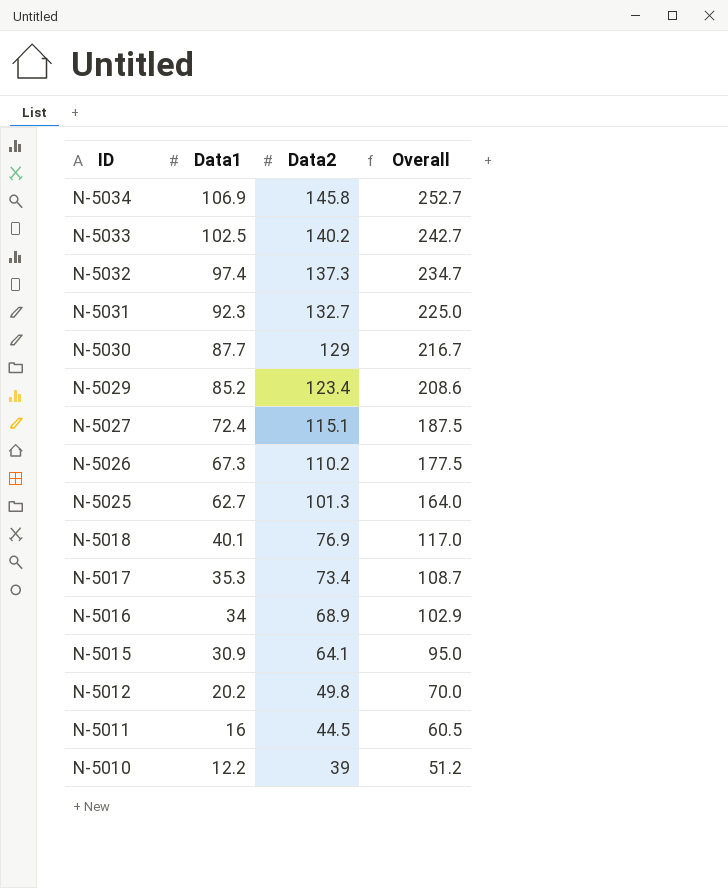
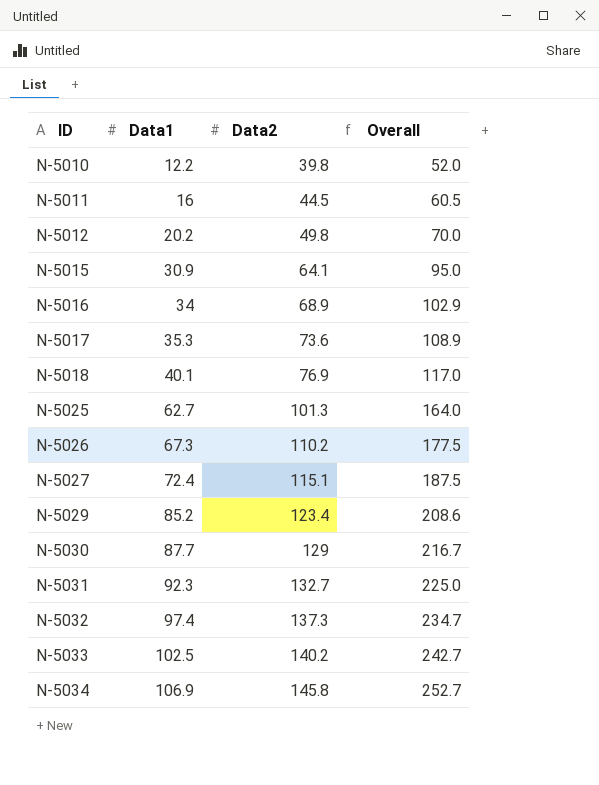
row order: ID descending -> ID ascending
N-5010 | Data2: 39 -> 39.8
N-5010 | Overall: 51.2 -> 52.0
N-5017 | Data2: 73.4 -> 73.6
N-5017 | Overall: 108.7 -> 108.9

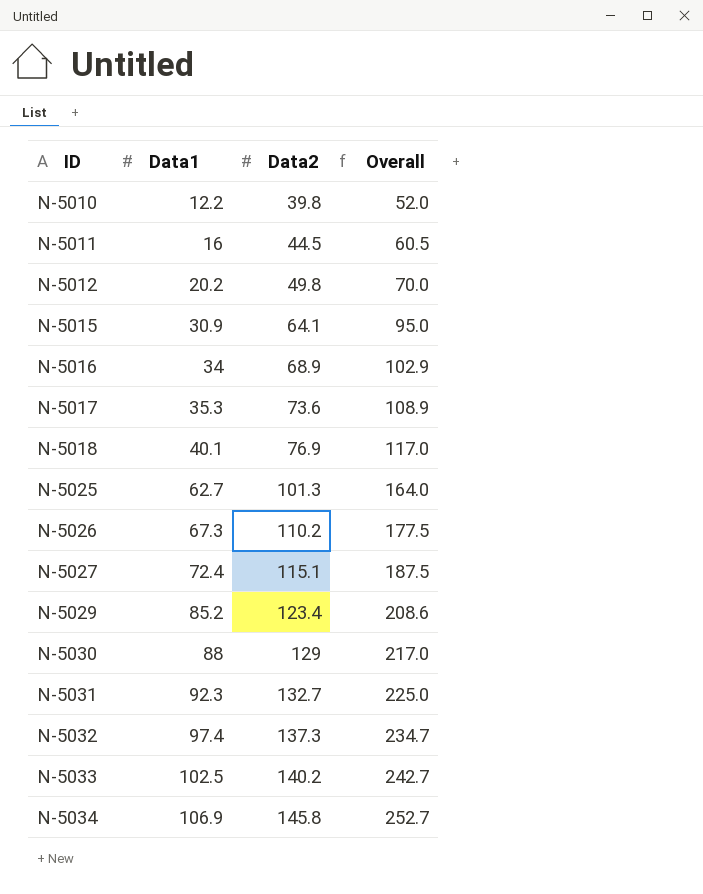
N-5030 | Data1: 87.7 -> 88
N-5030 | Overall: 216.7 -> 217.0

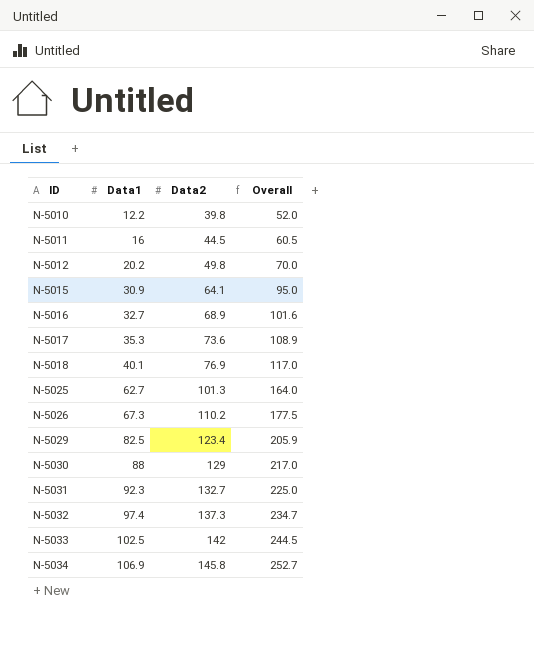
row N-5027: 72.4 | 115.1 | 187.5 -> none
N-5016 | Data1: 34 -> 32.7
N-5016 | Overall: 102.9 -> 101.6
N-5029 | Data1: 85.2 -> 82.5
N-5029 | Overall: 208.6 -> 205.9
N-5033 | Data2: 140.2 -> 142
N-5033 | Overall: 242.7 -> 244.5

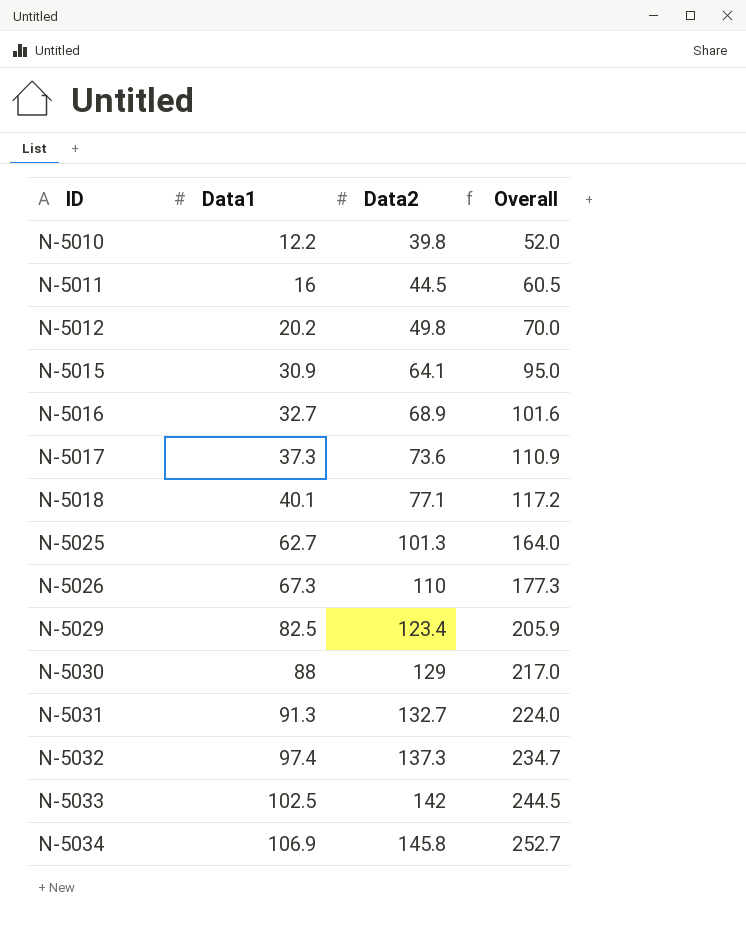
N-5017 | Data1: 35.3 -> 37.3
N-5017 | Overall: 108.9 -> 110.9
N-5018 | Data2: 76.9 -> 77.1
N-5018 | Overall: 117.0 -> 117.2
N-5026 | Data2: 110.2 -> 110
N-5026 | Overall: 177.5 -> 177.3
N-5031 | Data1: 92.3 -> 91.3
N-5031 | Overall: 225.0 -> 224.0

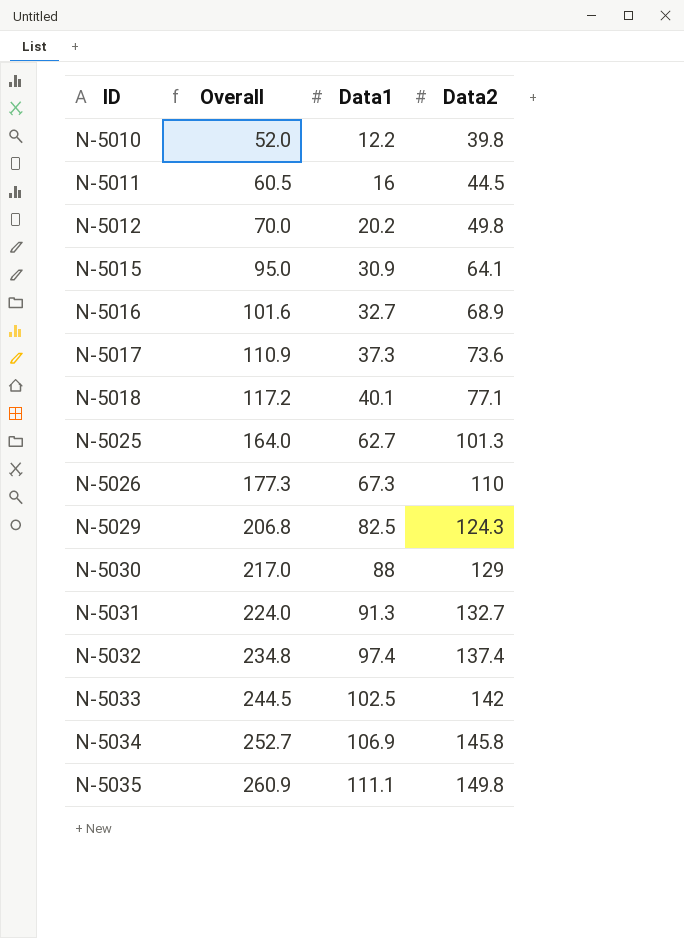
column Overall | position: 4 -> 2
N-5029 | Overall: 205.9 -> 206.8
N-5029 | Data2: 123.4 -> 124.3
N-5032 | Overall: 234.7 -> 234.8
N-5032 | Data2: 137.3 -> 137.4
row N-5035: none -> 260.9 | 111.1 | 149.8

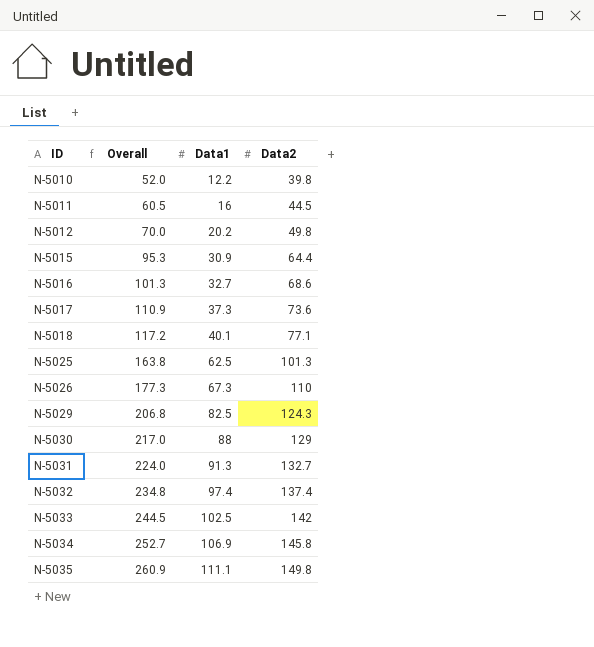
N-5015 | Overall: 95.0 -> 95.3
N-5015 | Data2: 64.1 -> 64.4
N-5016 | Overall: 101.6 -> 101.3
N-5016 | Data2: 68.9 -> 68.6
N-5025 | Overall: 164.0 -> 163.8
N-5025 | Data1: 62.7 -> 62.5

